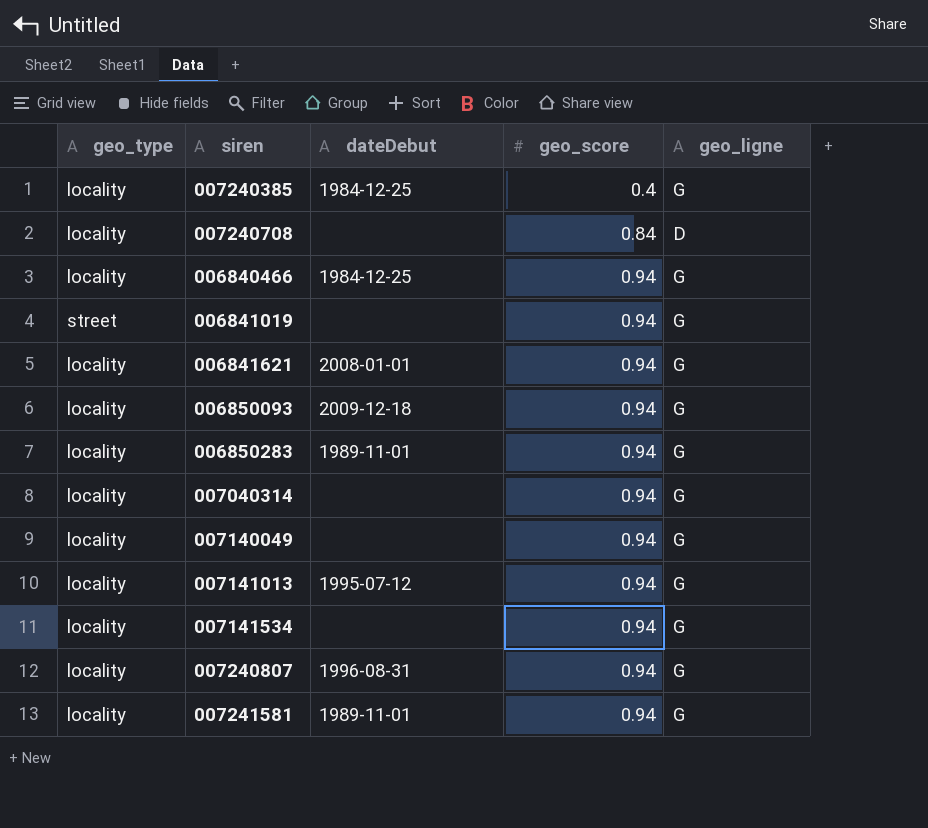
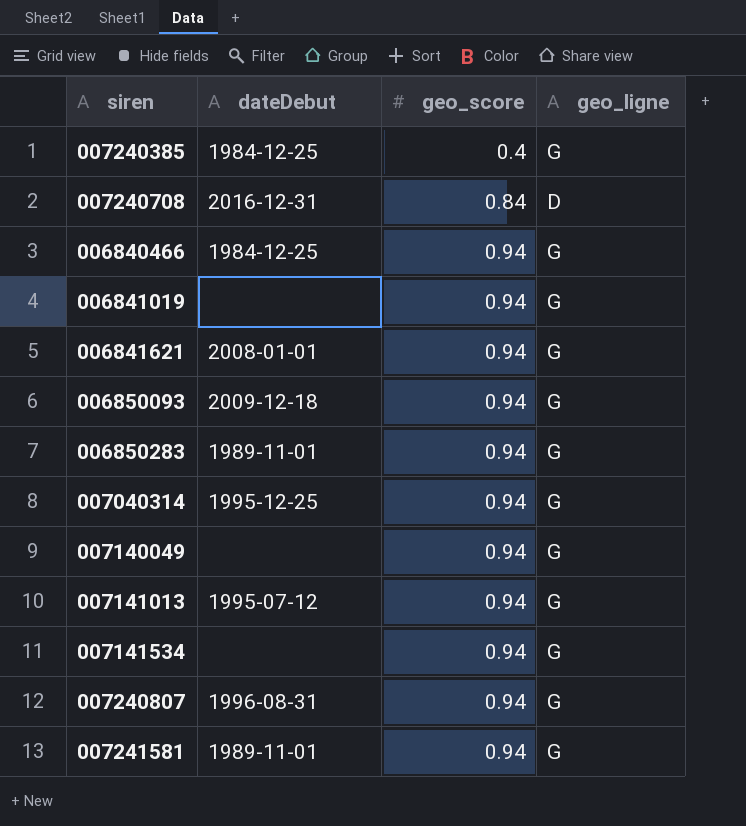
column geo_type | position: 1 -> none
007240708 | dateDebut: none -> 2016-12-31
007040314 | dateDebut: none -> 1995-12-25

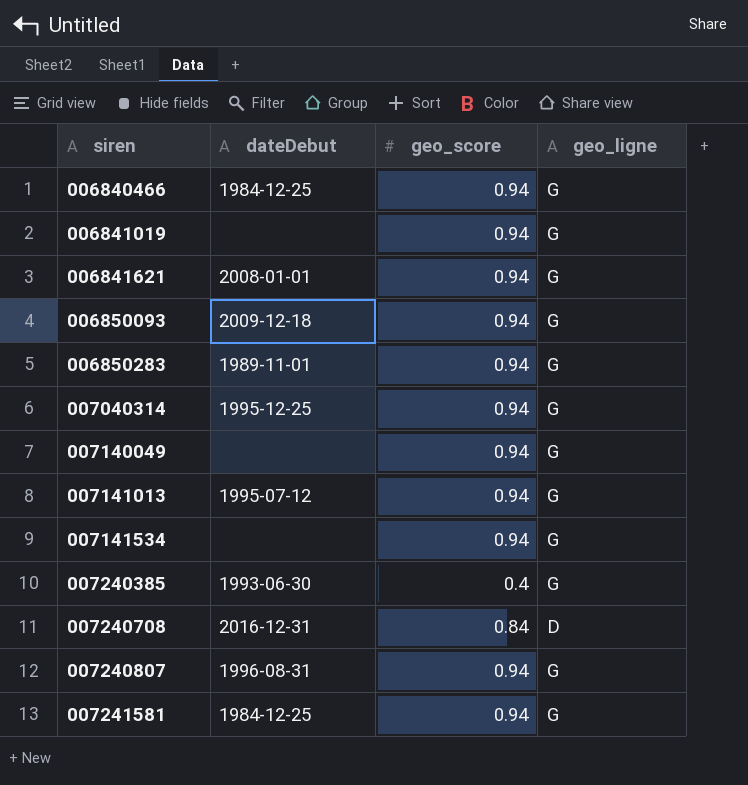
row order: geo_score ascending -> siren ascending
007240385 | dateDebut: 1984-12-25 -> 1993-06-30
007241581 | dateDebut: 1989-11-01 -> 1984-12-25

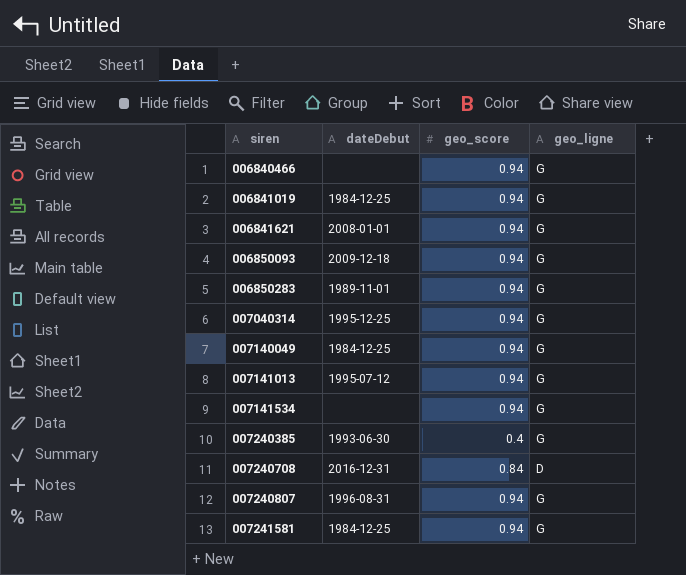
006840466 | dateDebut: 1984-12-25 -> none
006841019 | dateDebut: none -> 1984-12-25
007140049 | dateDebut: none -> 1984-12-25

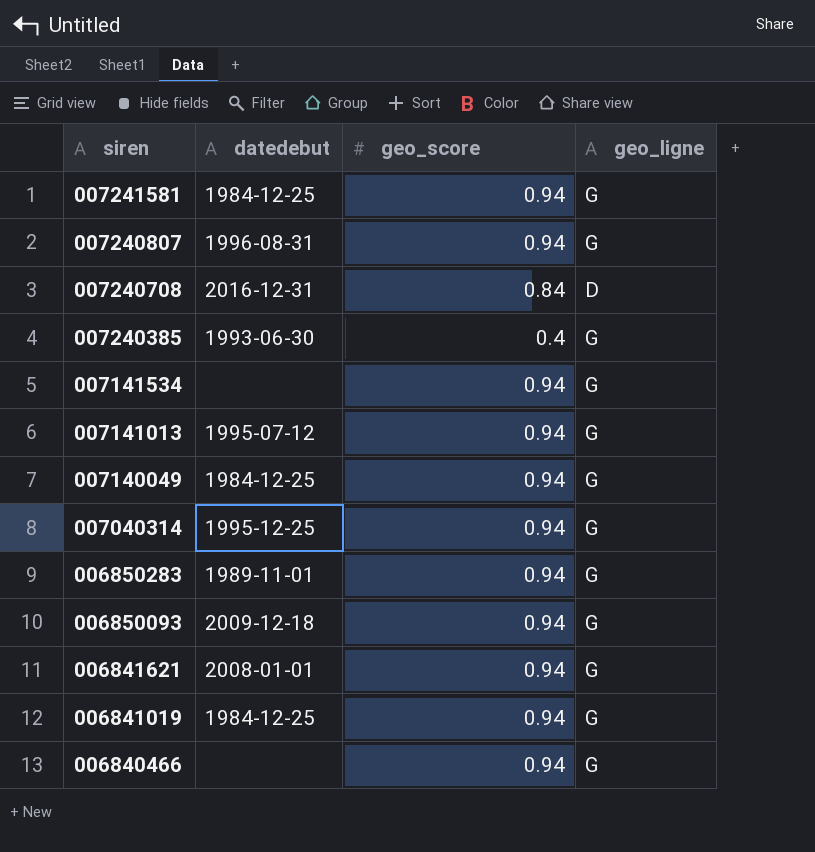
row order: siren ascending -> siren descending
column name: dateDebut -> datedebut

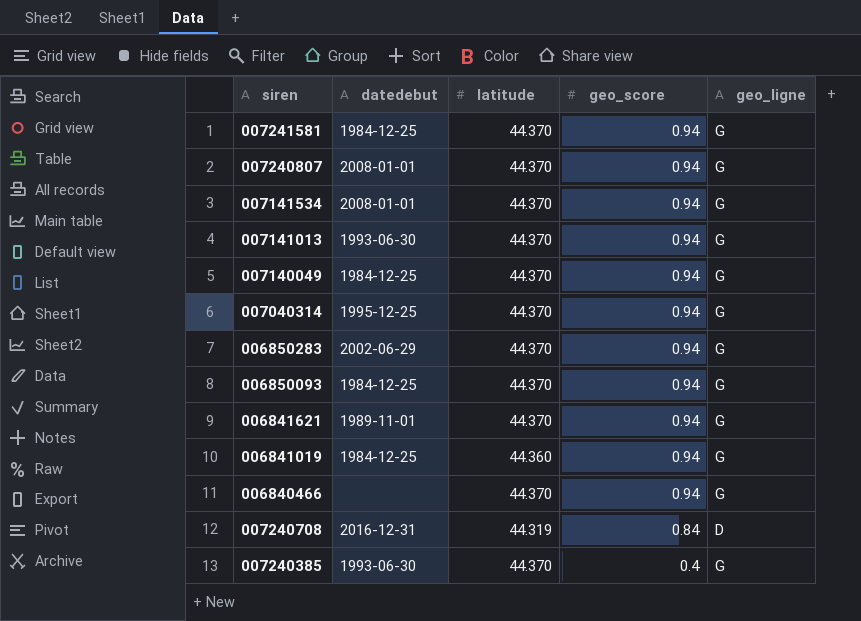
row order: siren descending -> geo_score descending
column latitude | position: none -> 3
007240807 | datedebut: 1996-08-31 -> 2008-01-01
007141534 | datedebut: none -> 2008-01-01
007141013 | datedebut: 1995-07-12 -> 1993-06-30
006850283 | datedebut: 1989-11-01 -> 2002-06-29
006850093 | datedebut: 2009-12-18 -> 1984-12-25
006841621 | datedebut: 2008-01-01 -> 1989-11-01

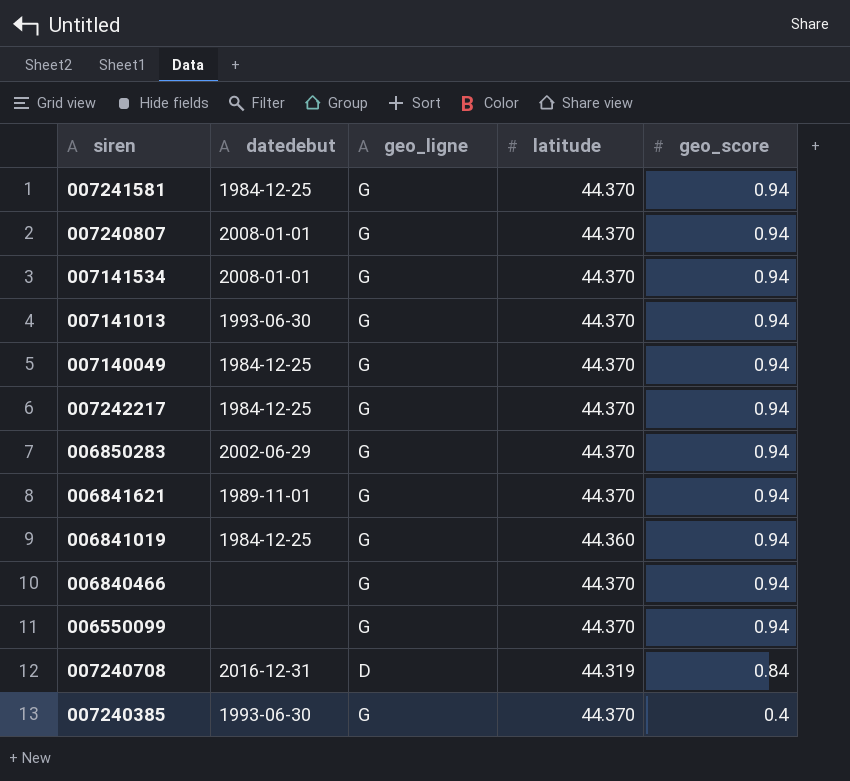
column geo_ligne | position: 5 -> 3
row 007040314: 1995-12-25 | 44.370 | 0.94 | G -> none
row 006850093: 1984-12-25 | 44.370 | 0.94 | G -> none
row 007242217: none -> 1984-12-25 | G | 44.370 | 0.94
row 006550099: none -> none | G | 44.370 | 0.94

